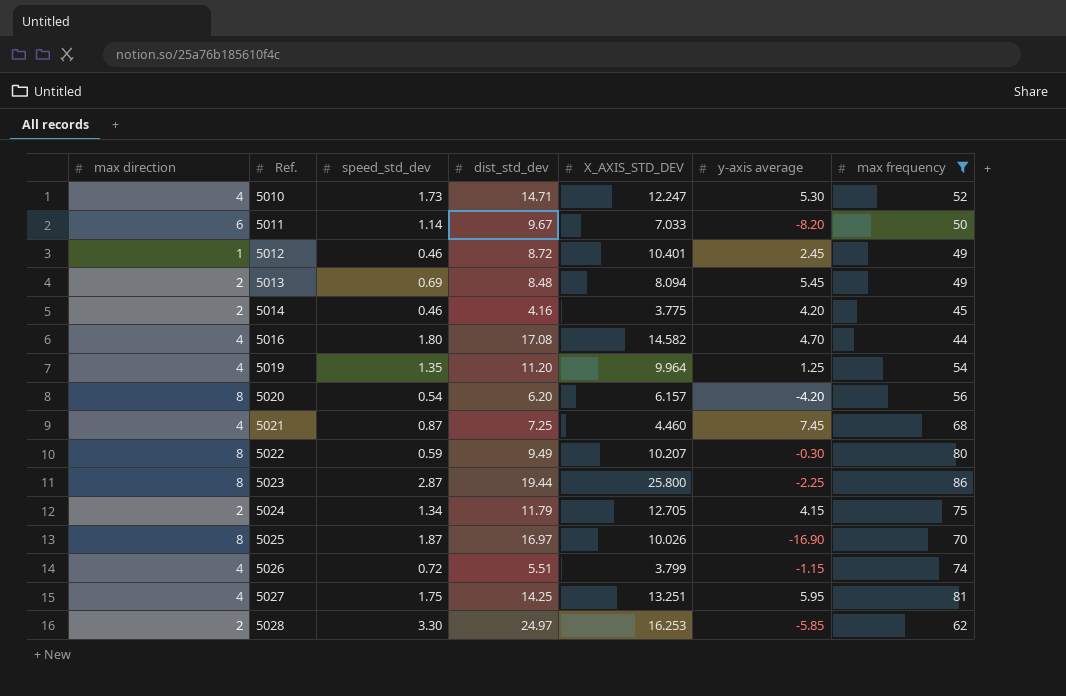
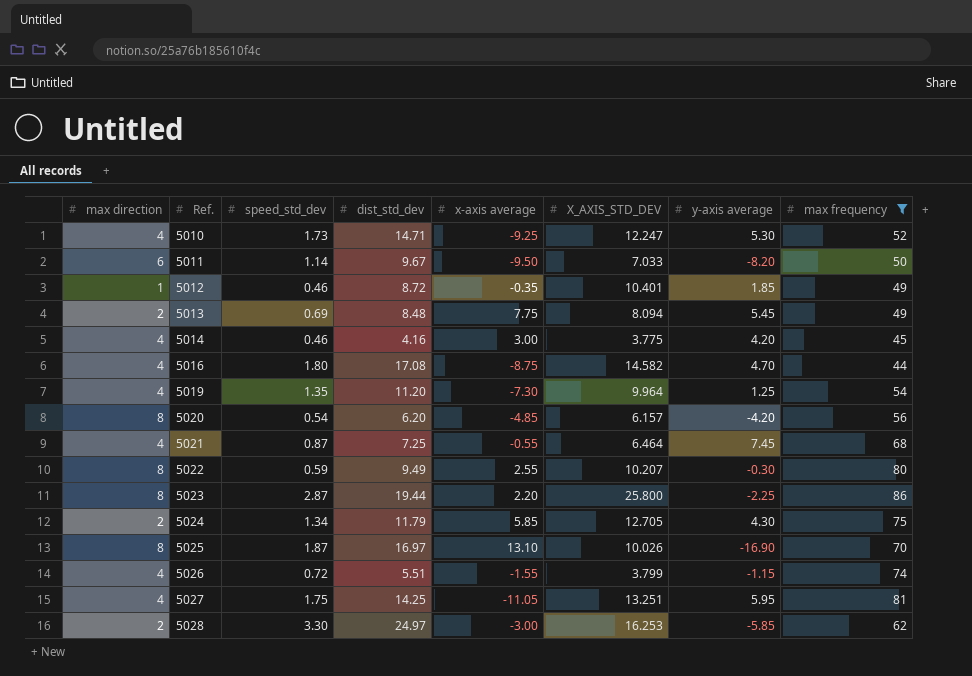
column x-axis average | position: none -> 5
5012 | y-axis average: 2.45 -> 1.85
5014 | max direction: 2 -> 4
5021 | X_AXIS_STD_DEV: 4.460 -> 6.464
5024 | y-axis average: 4.15 -> 4.30

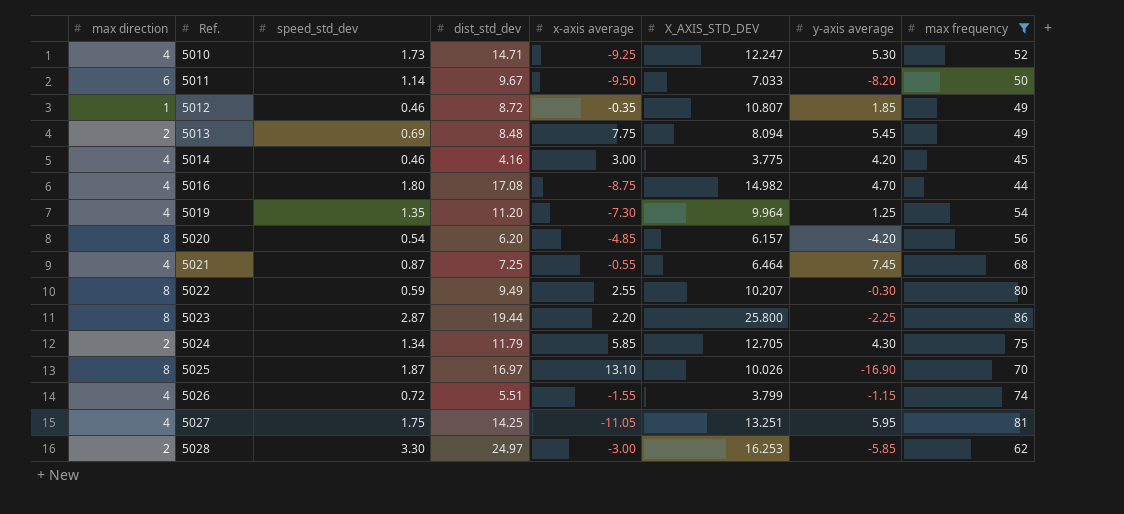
5012 | X_AXIS_STD_DEV: 10.401 -> 10.807
5016 | X_AXIS_STD_DEV: 14.582 -> 14.982

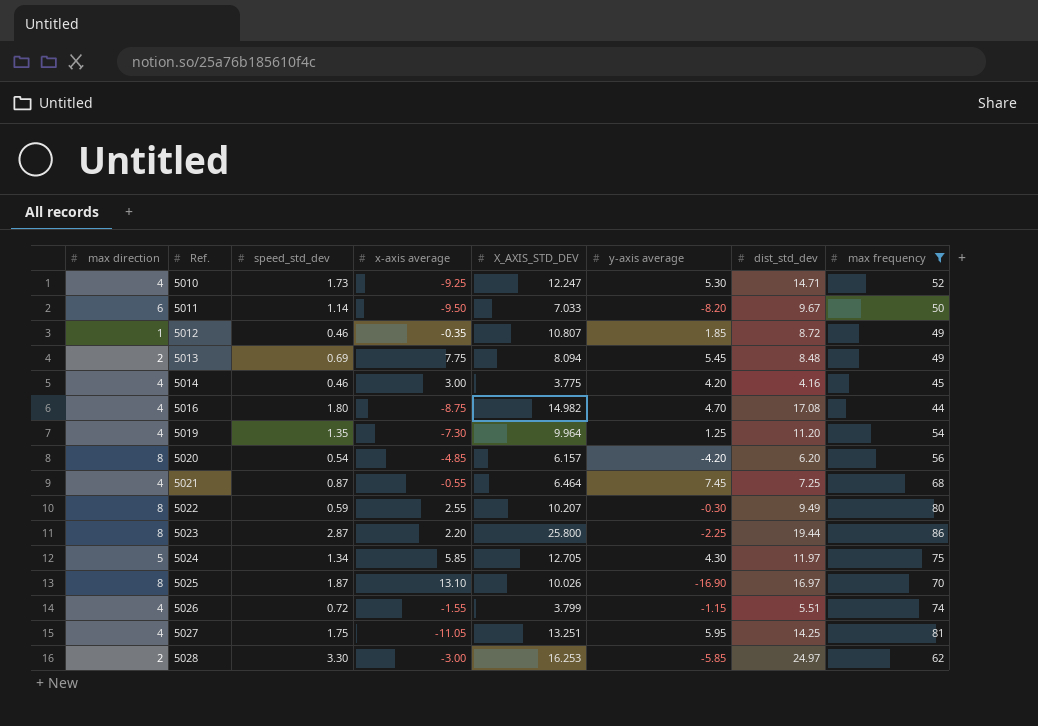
column dist_std_dev | position: 4 -> 7
5024 | max direction: 2 -> 5
5024 | dist_std_dev: 11.79 -> 11.97

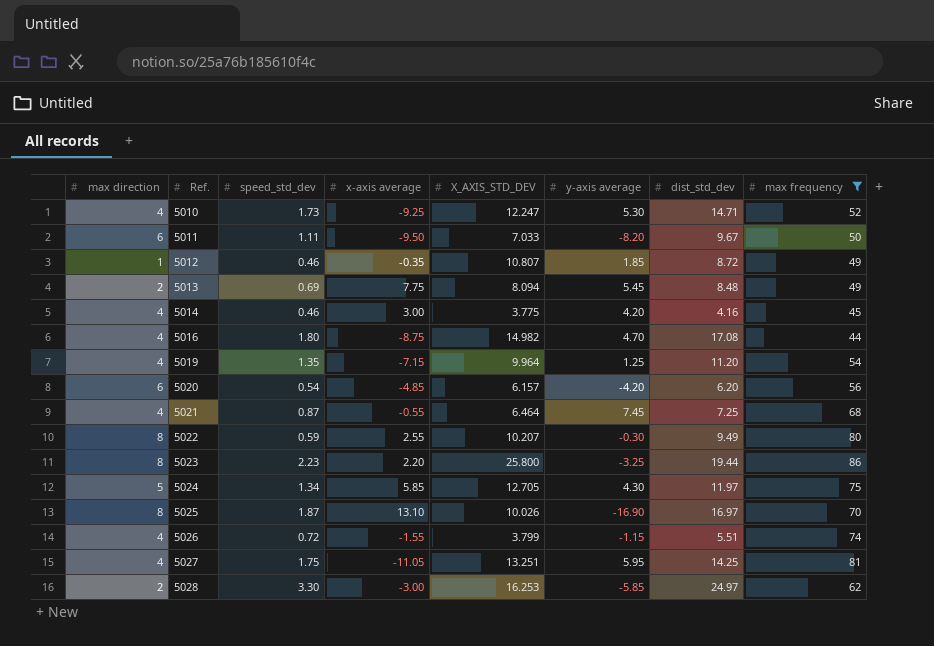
5011 | speed_std_dev: 1.14 -> 1.11
5019 | x-axis average: -7.30 -> -7.15
5020 | max direction: 8 -> 6
5023 | speed_std_dev: 2.87 -> 2.23
5023 | y-axis average: -2.25 -> -3.25

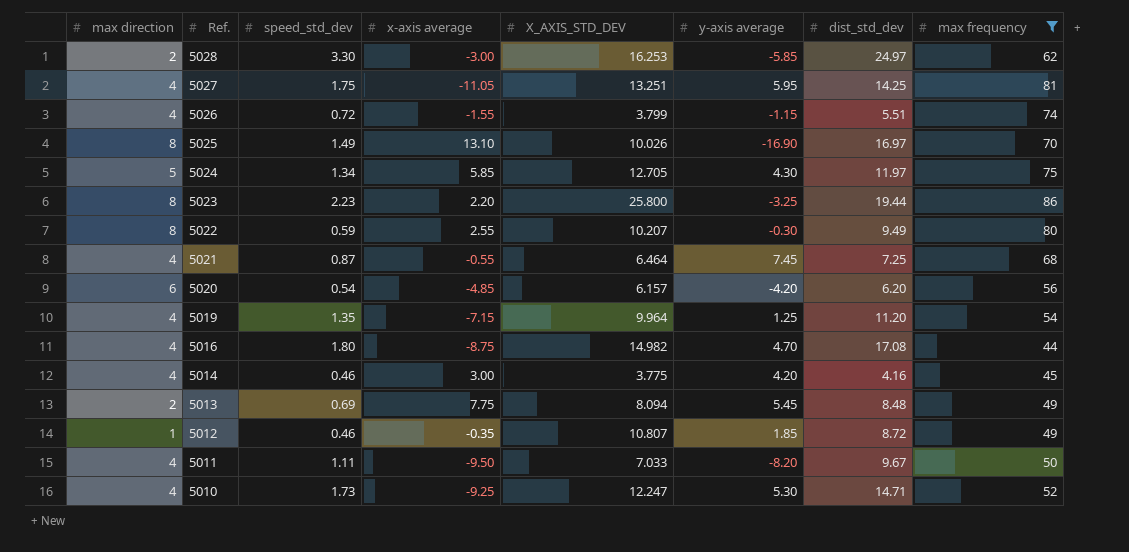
row order: Ref. ascending -> Ref. descending
5025 | speed_std_dev: 1.87 -> 1.49
5011 | max direction: 6 -> 4

